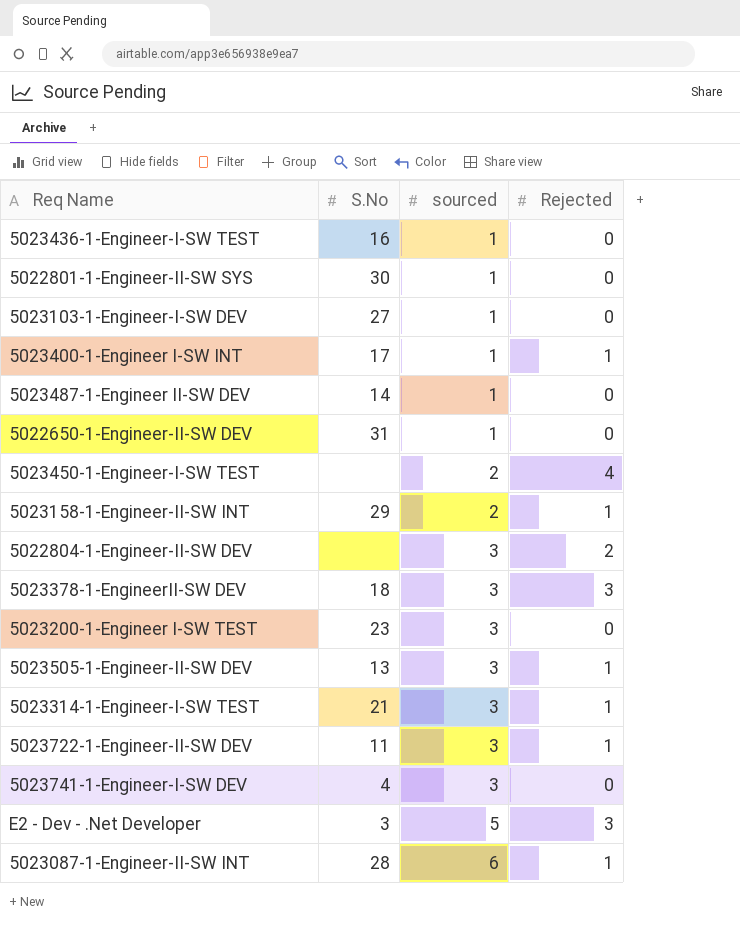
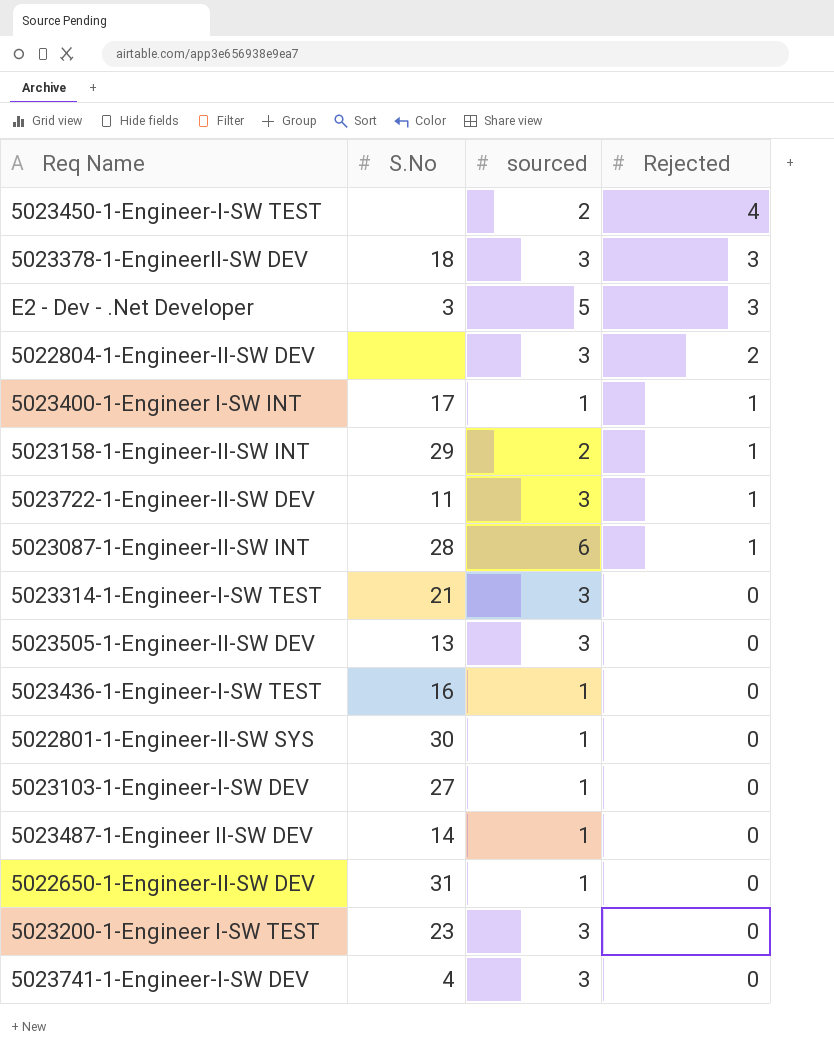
row order: sourced ascending -> Rejected descending
5023314-1-Engineer-I-SW TEST | Rejected: 1 -> 0
5023505-1-Engineer-II-SW DEV | Rejected: 1 -> 0

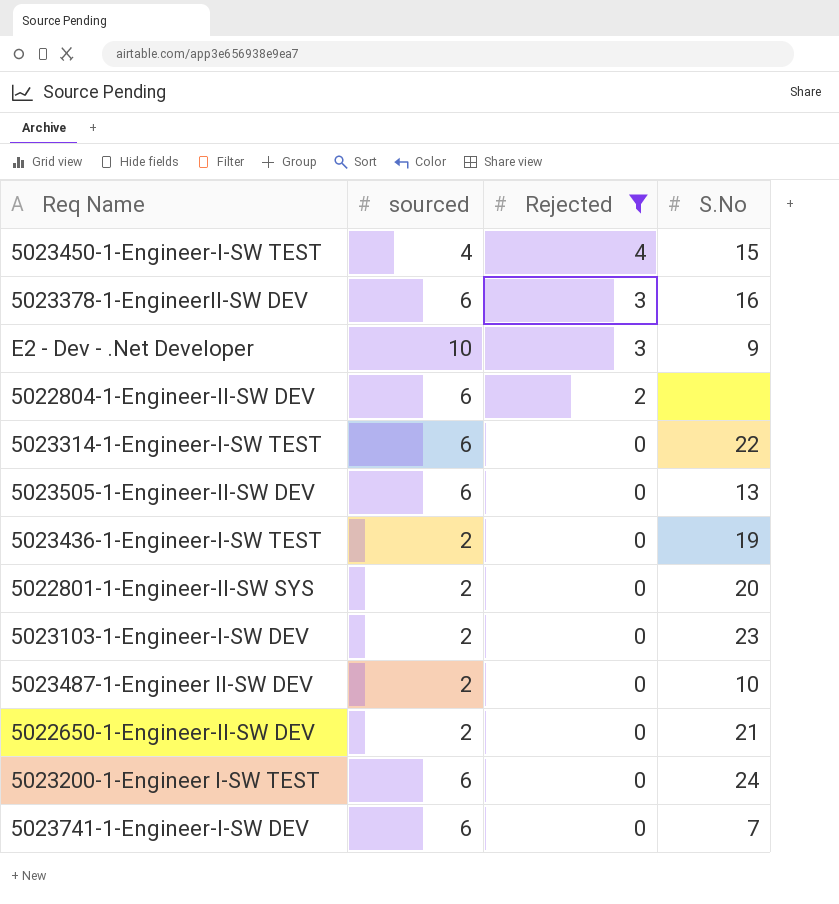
filter: none -> Rejected != 1
column S.No | position: 2 -> 4
5023450-1-Engineer-I-SW TEST | sourced: 2 -> 4
5023450-1-Engineer-I-SW TEST | S.No: none -> 15
5023378-1-EngineerII-SW DEV | sourced: 3 -> 6
5023378-1-EngineerII-SW DEV | S.No: 18 -> 16
E2 - Dev - .Net Developer | sourced: 5 -> 10
E2 - Dev - .Net Developer | S.No: 3 -> 9
5022804-1-Engineer-II-SW DEV | sourced: 3 -> 6
5023314-1-Engineer-I-SW TEST | sourced: 3 -> 6
5023314-1-Engineer-I-SW TEST | S.No: 21 -> 22
5023505-1-Engineer-II-SW DEV | sourced: 3 -> 6
5023436-1-Engineer-I-SW TEST | sourced: 1 -> 2
5023436-1-Engineer-I-SW TEST | S.No: 16 -> 19
5022801-1-Engineer-II-SW SYS | sourced: 1 -> 2
5022801-1-Engineer-II-SW SYS | S.No: 30 -> 20
5023103-1-Engineer-I-SW DEV | sourced: 1 -> 2
5023103-1-Engineer-I-SW DEV | S.No: 27 -> 23
5023487-1-Engineer II-SW DEV | sourced: 1 -> 2
5023487-1-Engineer II-SW DEV | S.No: 14 -> 10
5022650-1-Engineer-II-SW DEV | sourced: 1 -> 2
5022650-1-Engineer-II-SW DEV | S.No: 31 -> 21
5023200-1-Engineer I-SW TEST | sourced: 3 -> 6
5023200-1-Engineer I-SW TEST | S.No: 23 -> 24
5023741-1-Engineer-I-SW DEV | sourced: 3 -> 6
5023741-1-Engineer-I-SW DEV | S.No: 4 -> 7

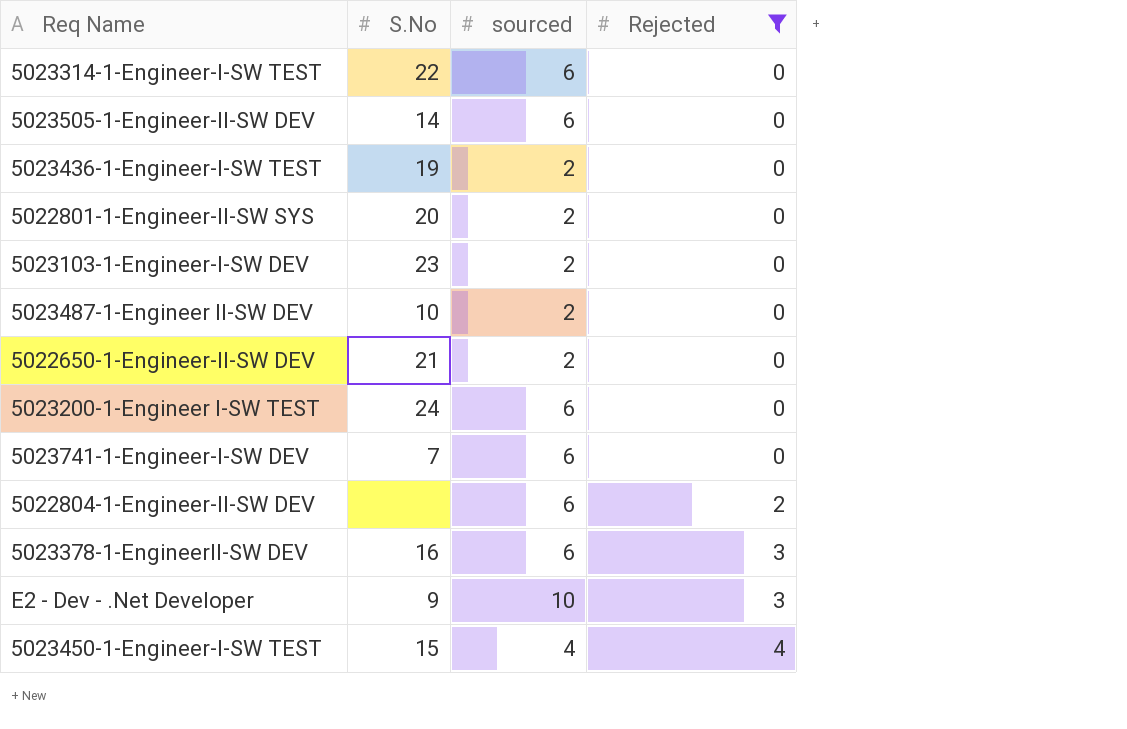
row order: Rejected descending -> Rejected ascending
column S.No | position: 4 -> 2
5023505-1-Engineer-II-SW DEV | S.No: 13 -> 14

